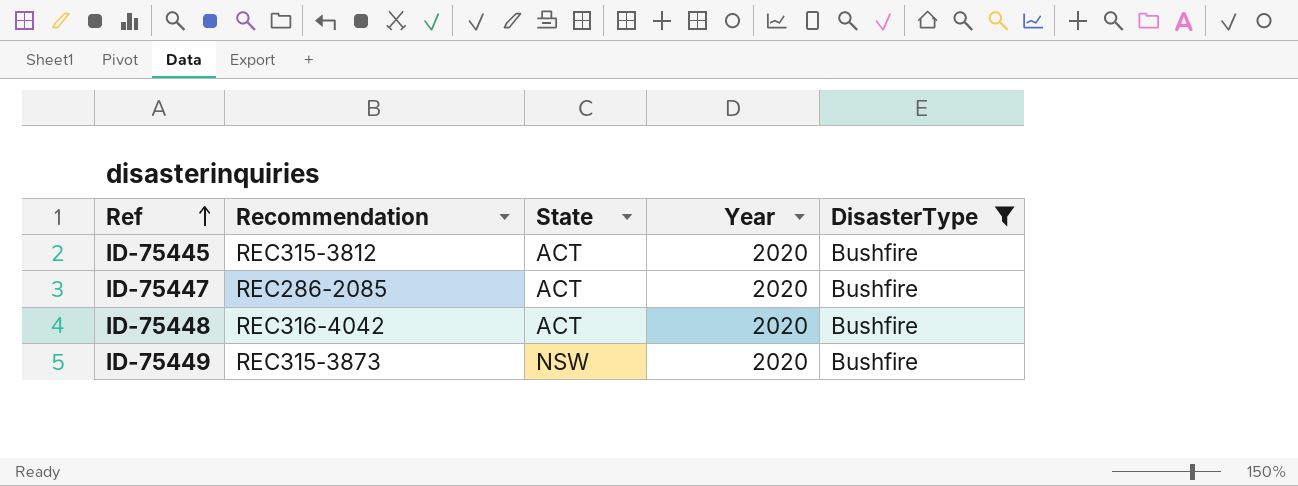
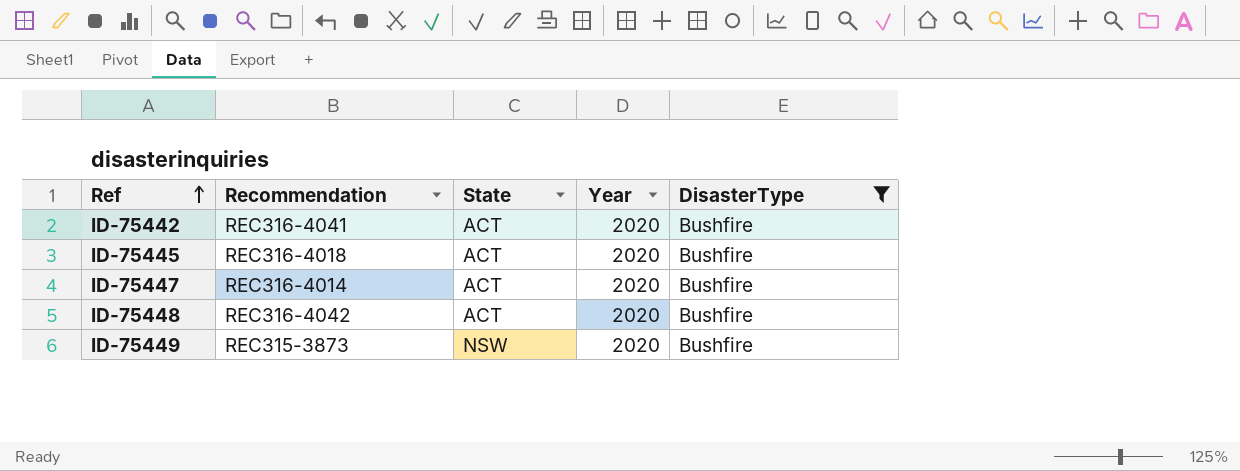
row ID-75442: none -> REC316-4041 | ACT | 2020 | Bushfire
ID-75445 | Recommendation: REC315-3812 -> REC316-4018
ID-75447 | Recommendation: REC286-2085 -> REC316-4014

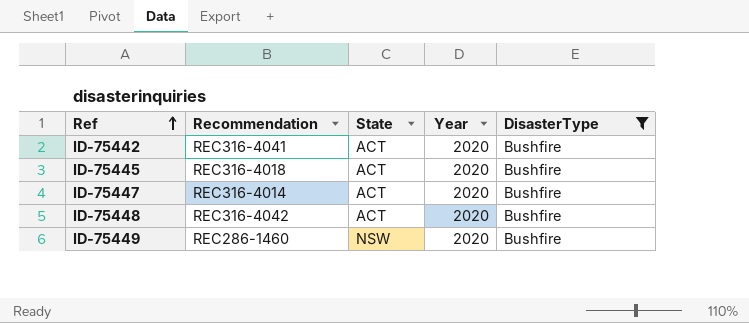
ID-75449 | Recommendation: REC315-3873 -> REC286-1460

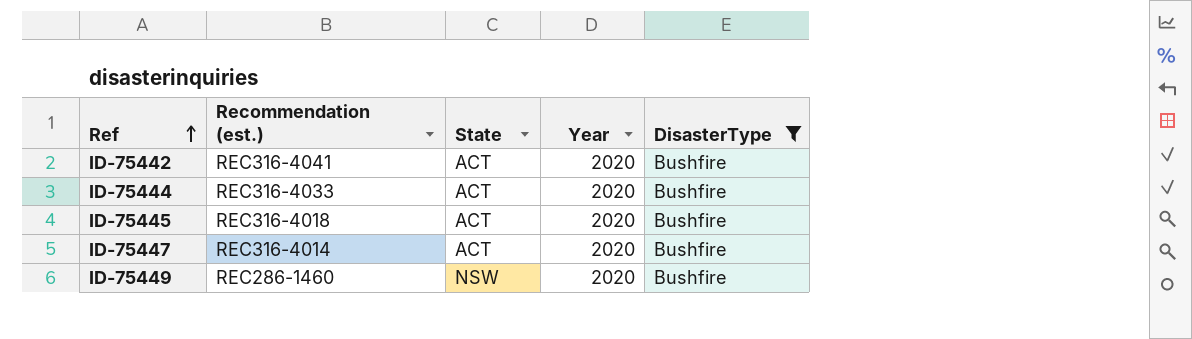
column name: Recommendation -> Recommendation (est.)
row ID-75448: REC316-4042 | ACT | 2020 | Bushfire -> none
row ID-75444: none -> REC316-4033 | ACT | 2020 | Bushfire

